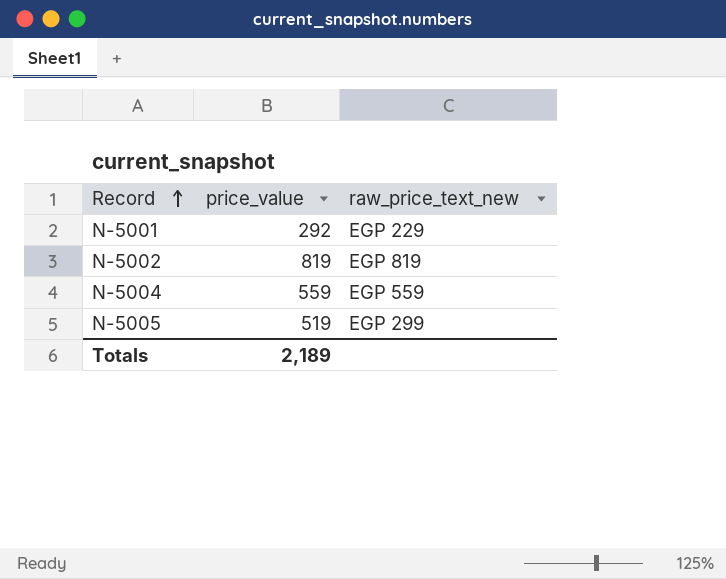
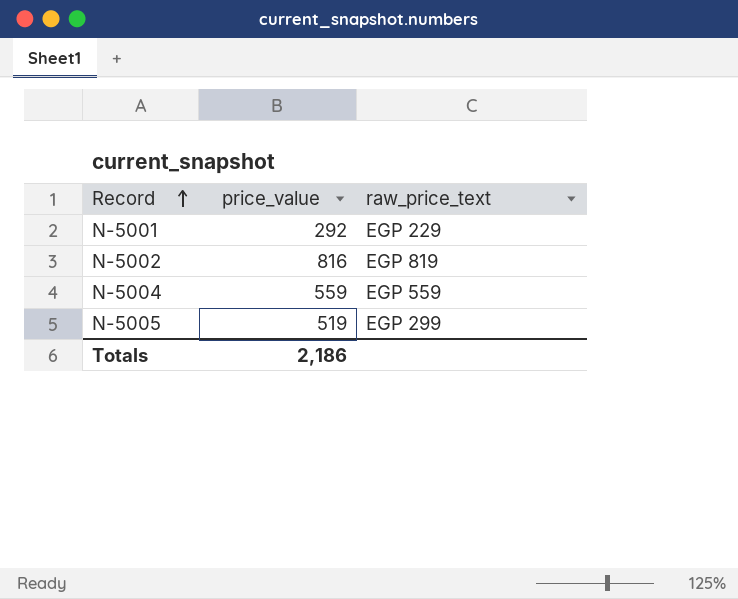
column name: raw_price_text_new -> raw_price_text
N-5002 | price_value: 819 -> 816
Totals | price_value: 2,189 -> 2,186

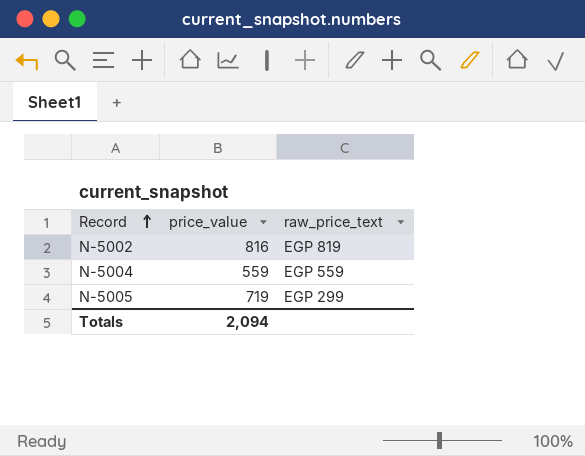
row N-5001: 292 | EGP 229 -> none
N-5005 | price_value: 519 -> 719
Totals | price_value: 2,186 -> 2,094

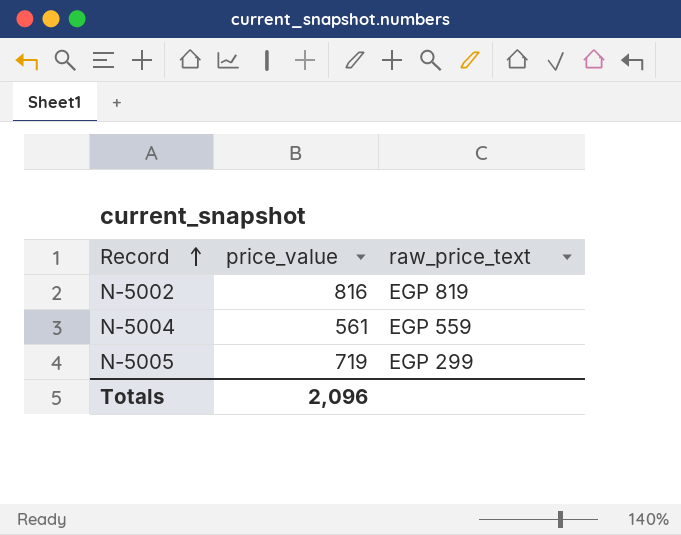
N-5004 | price_value: 559 -> 561
Totals | price_value: 2,094 -> 2,096

